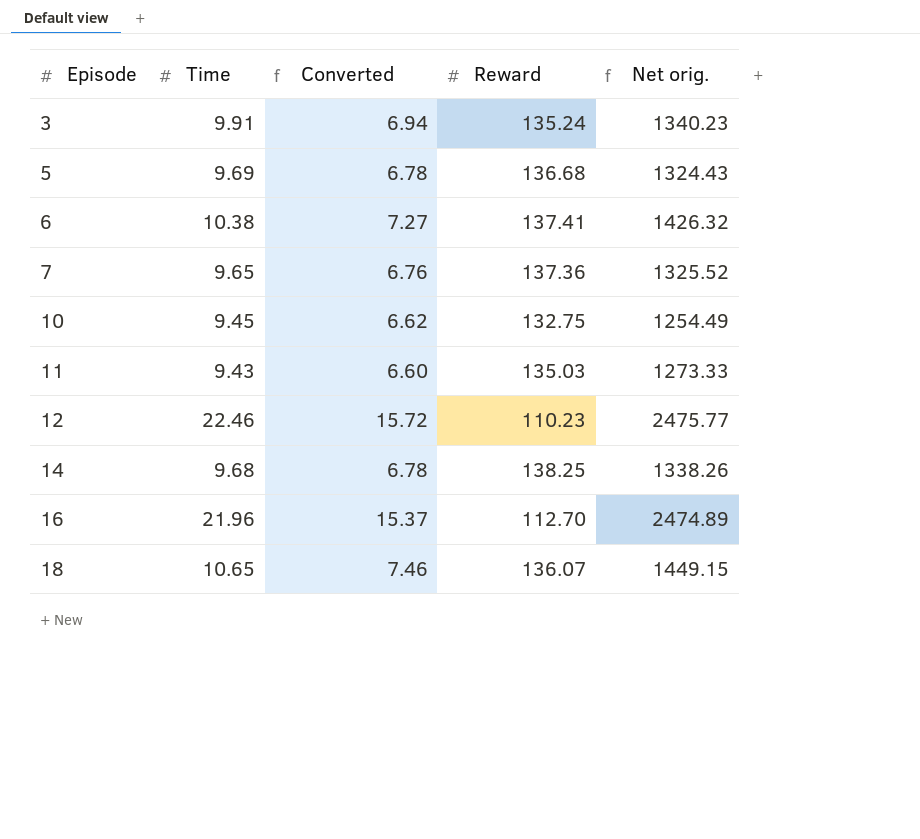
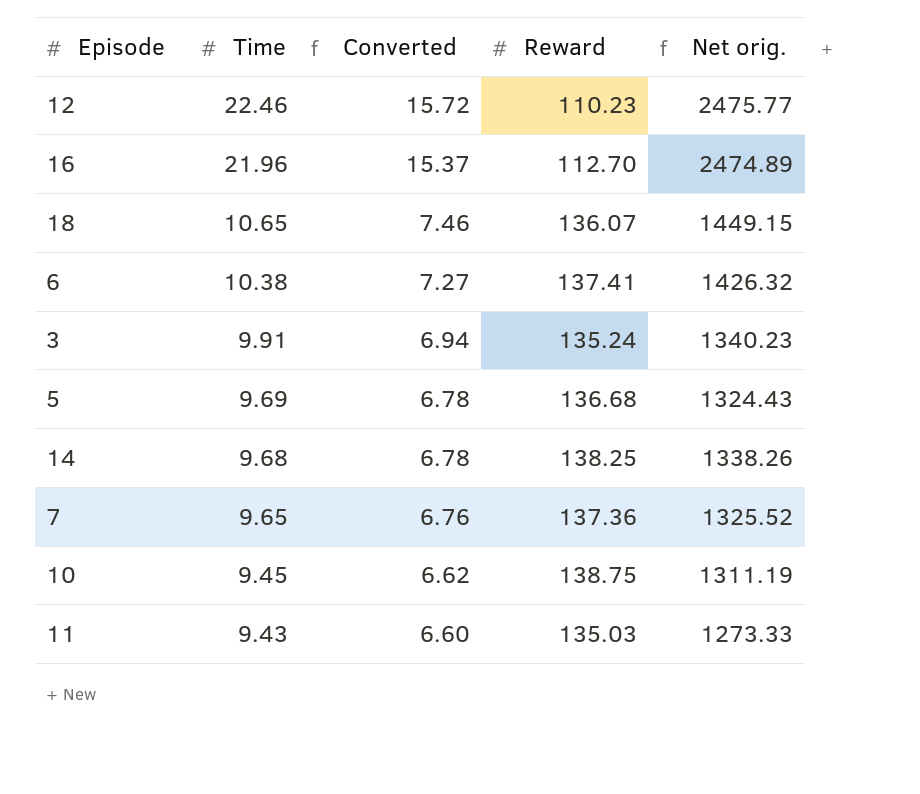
row order: Episode ascending -> Time descending
10 | Reward: 132.75 -> 138.75
10 | Net orig.: 1254.49 -> 1311.19

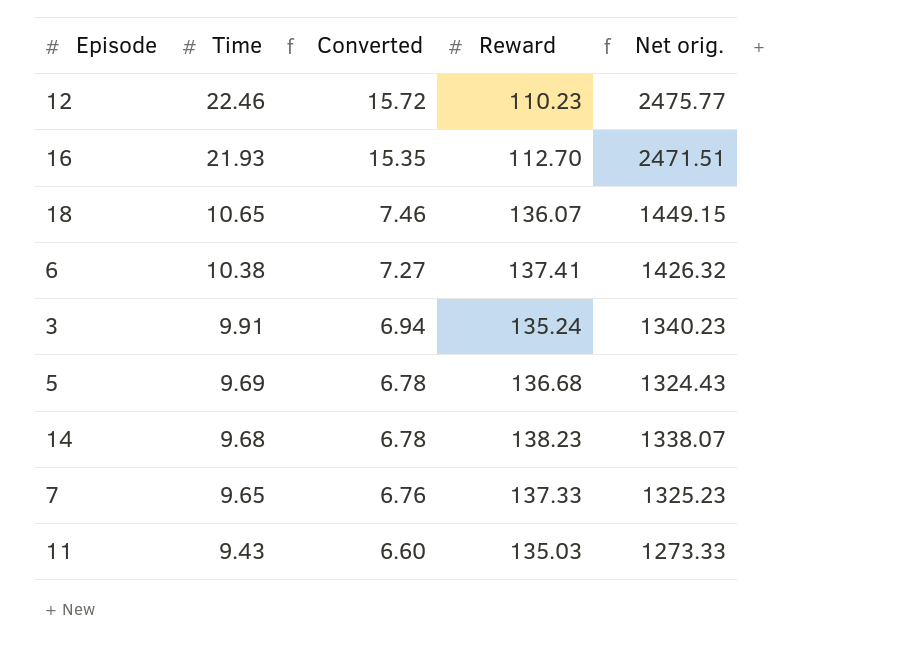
row 10: 9.45 | 6.62 | 138.75 | 1311.19 -> none
16 | Time: 21.96 -> 21.93
16 | Converted: 15.37 -> 15.35
16 | Net orig.: 2474.89 -> 2471.51
14 | Reward: 138.25 -> 138.23
14 | Net orig.: 1338.26 -> 1338.07
7 | Reward: 137.36 -> 137.33
7 | Net orig.: 1325.52 -> 1325.23

